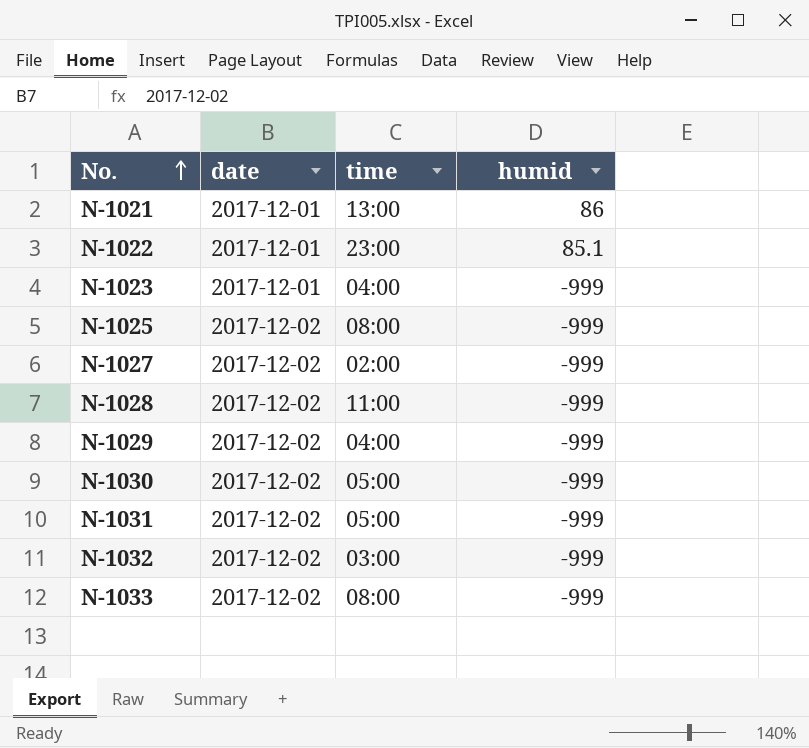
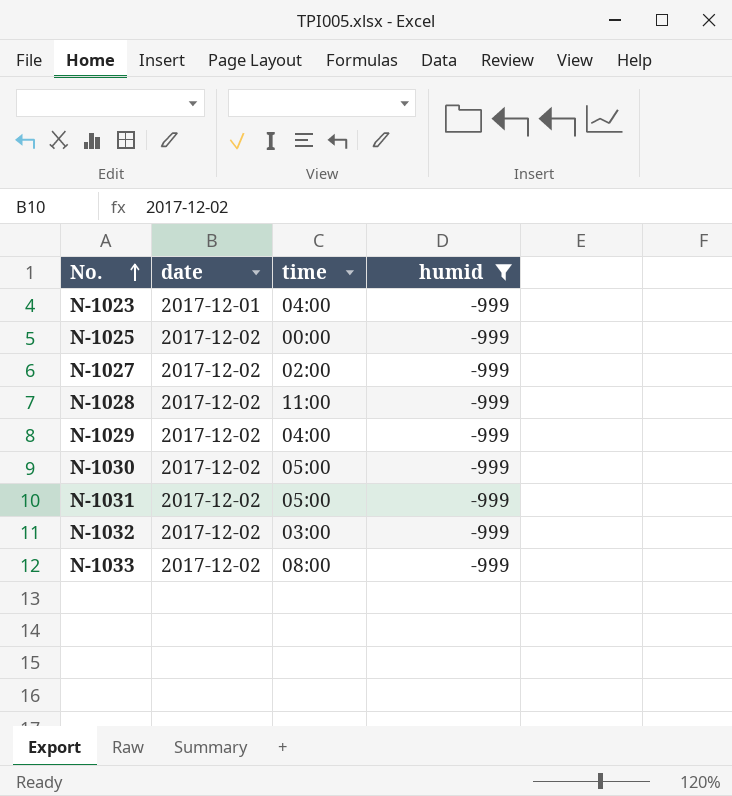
filter: none -> humid = -999
N-1025 | time: 08:00 -> 00:00

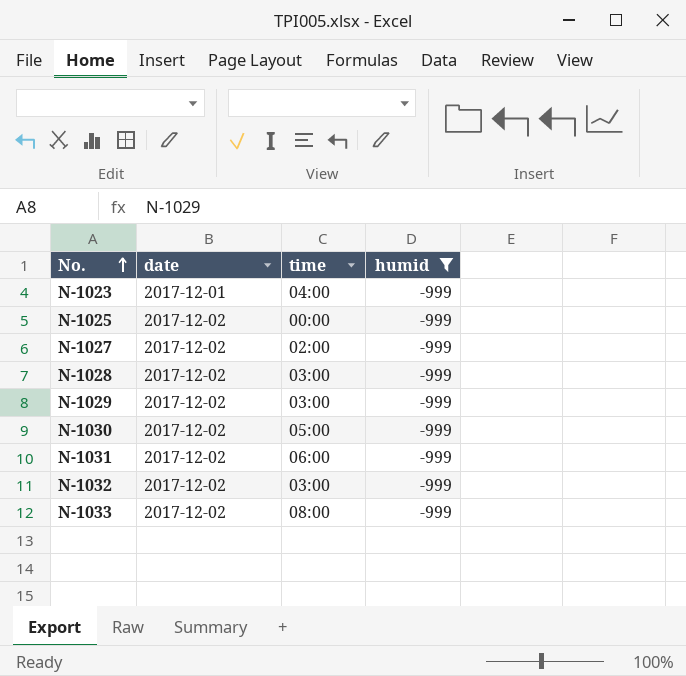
N-1028 | time: 11:00 -> 03:00
N-1029 | time: 04:00 -> 03:00
N-1031 | time: 05:00 -> 06:00

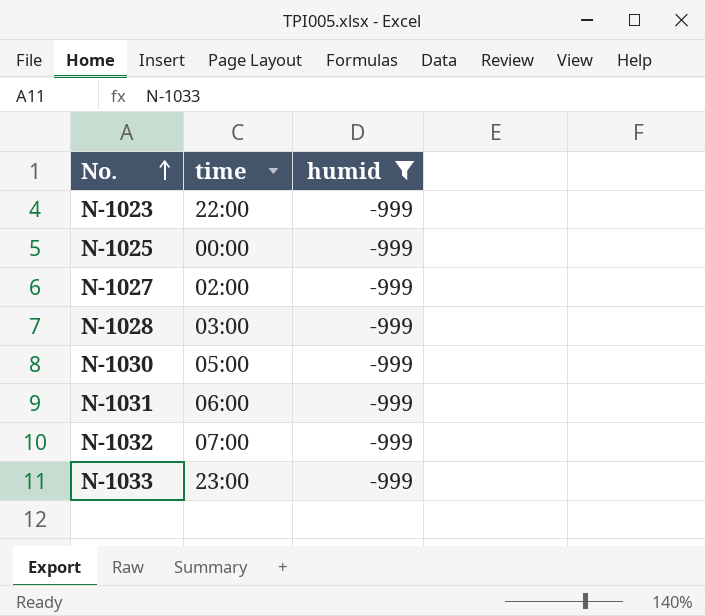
column date | position: 2 -> none
row N-1029: 2017-12-02 | 03:00 | -999 -> none
N-1023 | time: 04:00 -> 22:00
N-1032 | time: 03:00 -> 07:00
N-1033 | time: 08:00 -> 23:00

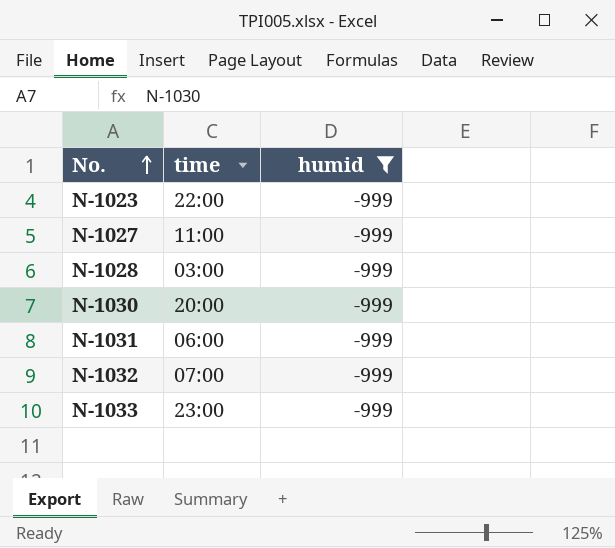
row N-1025: 00:00 | -999 -> none
N-1027 | time: 02:00 -> 11:00
N-1030 | time: 05:00 -> 20:00

